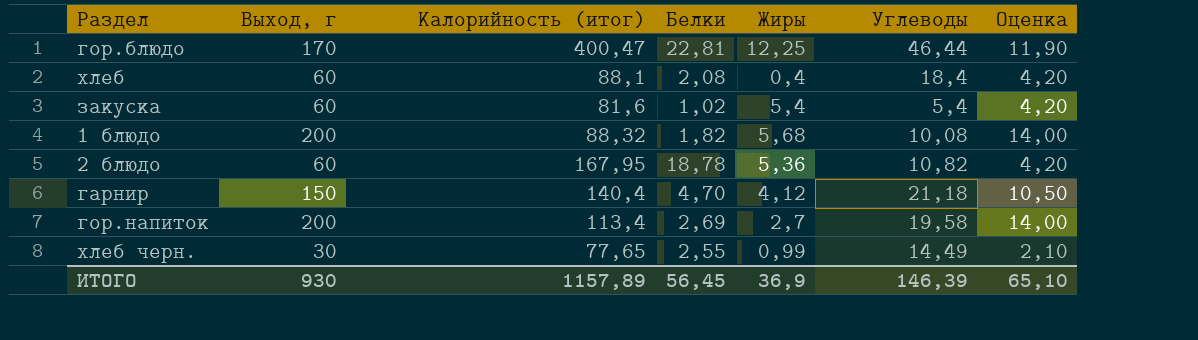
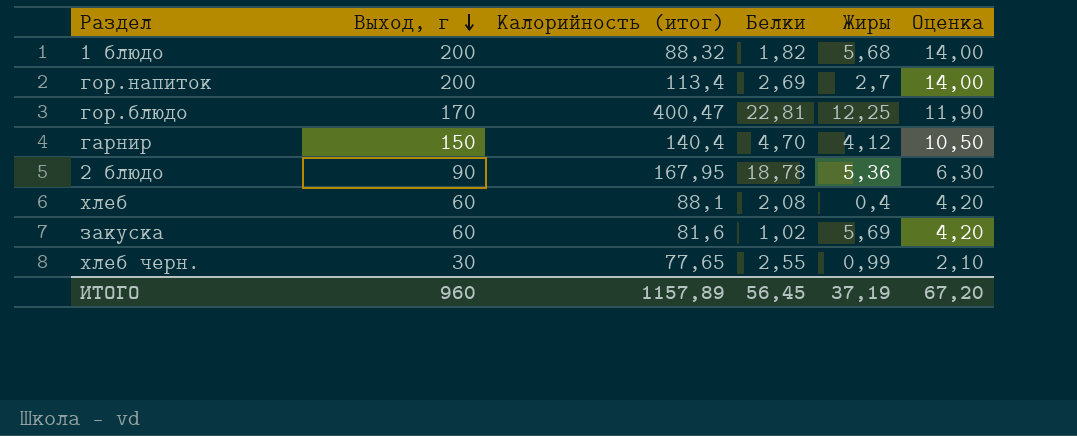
row order: none -> Выход, г descending
column Углеводы | position: 6 -> none
2 блюдо | Выход, г: 60 -> 90
2 блюдо | Оценка: 4,20 -> 6,30
закуска | Жиры: 5,4 -> 5,69
ИТОГО | Выход, г: 930 -> 960
ИТОГО | Жиры: 36,9 -> 37,19
ИТОГО | Оценка: 65,10 -> 67,20

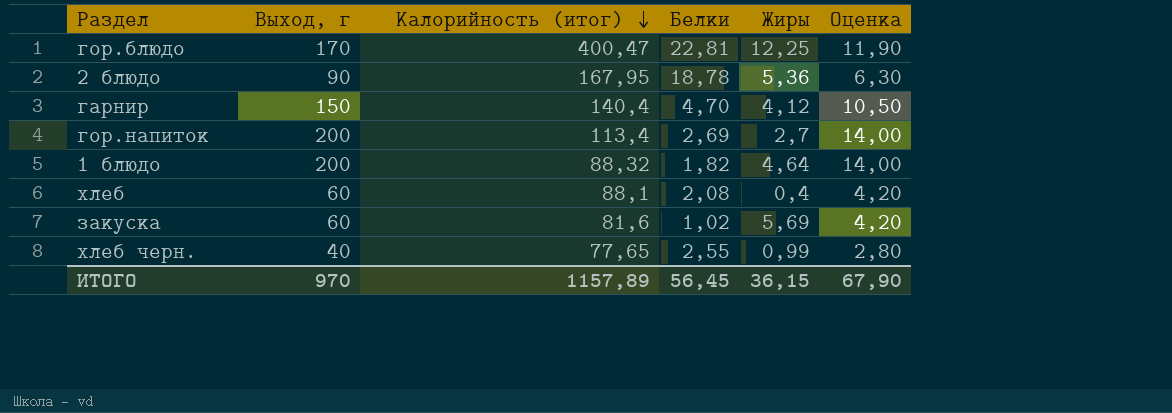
row order: Выход, г descending -> Калорийность (итог) descending
1 блюдо | Жиры: 5,68 -> 4,64
хлеб черн. | Выход, г: 30 -> 40
хлеб черн. | Оценка: 2,10 -> 2,80
ИТОГО | Выход, г: 960 -> 970
ИТОГО | Жиры: 37,19 -> 36,15
ИТОГО | Оценка: 67,20 -> 67,90

